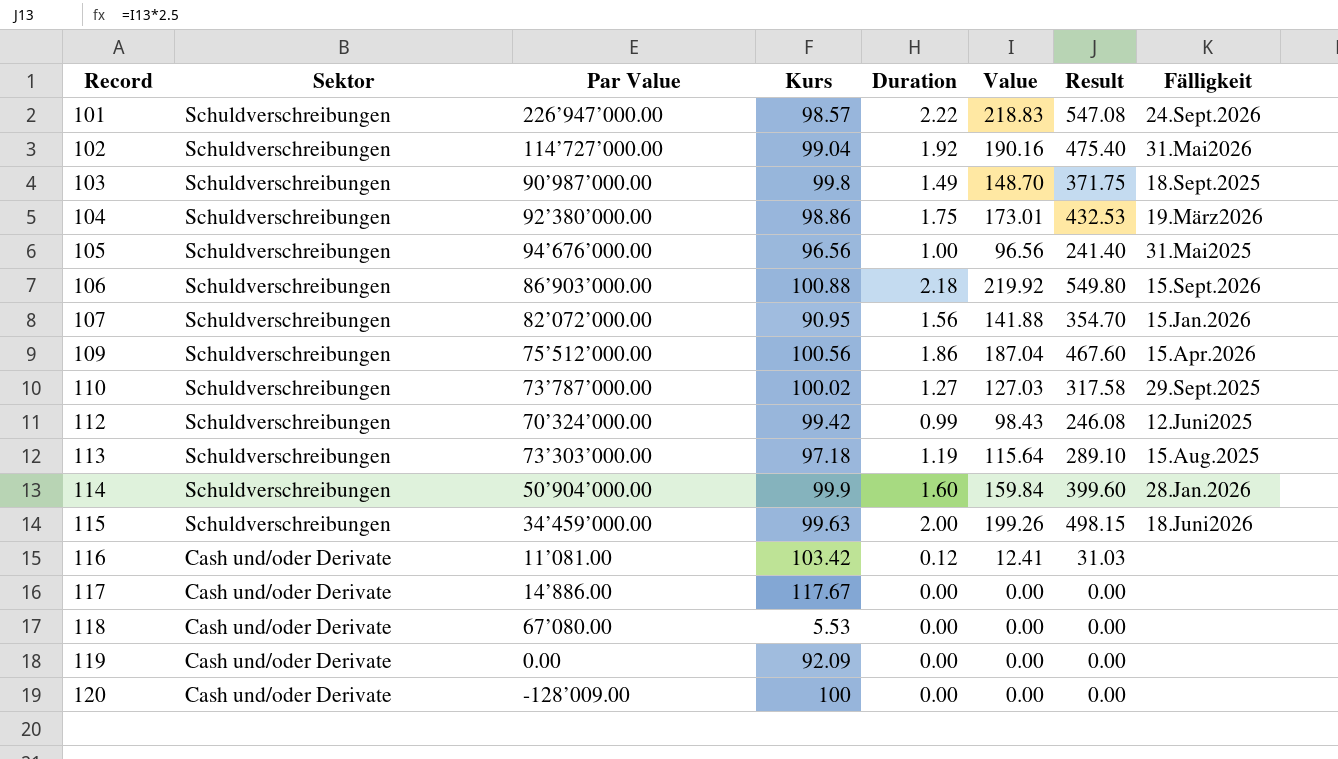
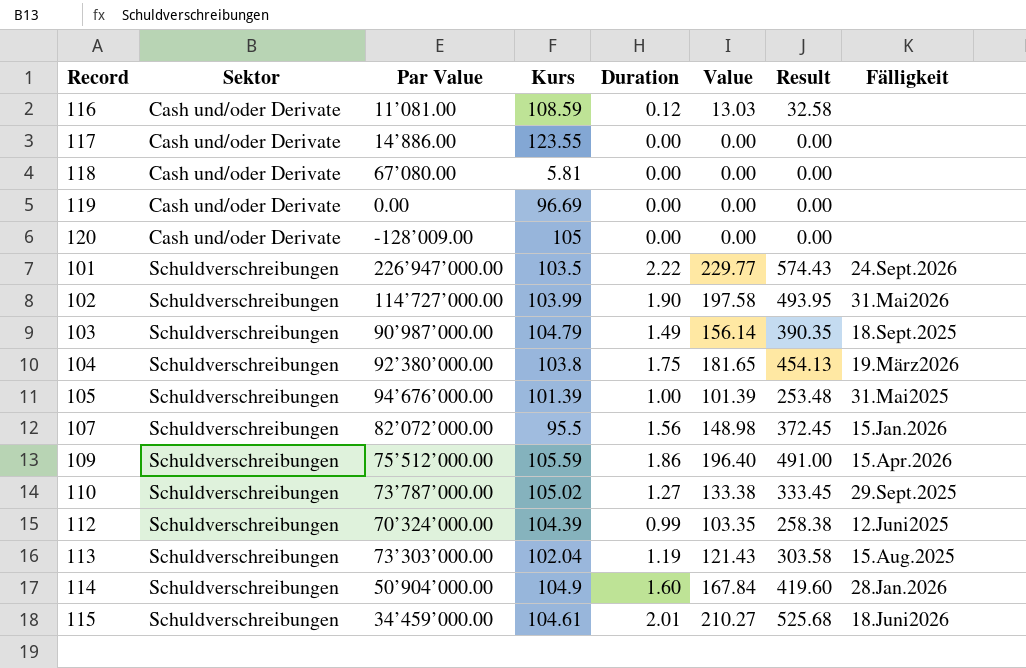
row order: Record ascending -> Sektor ascending
row 106: Schuldverschreibungen | 86’903’000.00 | 100.88 | 2.18 | 219.92 | 549.80 | 15.Sept.2026 -> none
116 | Kurs: 103.42 -> 108.59
116 | Value: 12.41 -> 13.03
116 | Result: 31.03 -> 32.58
117 | Kurs: 117.67 -> 123.55
118 | Kurs: 5.53 -> 5.81
119 | Kurs: 92.09 -> 96.69
120 | Kurs: 100 -> 105
101 | Kurs: 98.57 -> 103.5
101 | Value: 218.83 -> 229.77
101 | Result: 547.08 -> 574.43
102 | Kurs: 99.04 -> 103.99
102 | Duration: 1.92 -> 1.90
102 | Value: 190.16 -> 197.58
102 | Result: 475.40 -> 493.95
103 | Kurs: 99.8 -> 104.79
103 | Value: 148.70 -> 156.14
103 | Result: 371.75 -> 390.35
104 | Kurs: 98.86 -> 103.8
104 | Value: 173.01 -> 181.65
104 | Result: 432.53 -> 454.13
105 | Kurs: 96.56 -> 101.39
105 | Value: 96.56 -> 101.39
105 | Result: 241.40 -> 253.48
107 | Kurs: 90.95 -> 95.5
107 | Value: 141.88 -> 148.98
107 | Result: 354.70 -> 372.45
109 | Kurs: 100.56 -> 105.59
109 | Value: 187.04 -> 196.40
109 | Result: 467.60 -> 491.00
110 | Kurs: 100.02 -> 105.02
110 | Value: 127.03 -> 133.38
110 | Result: 317.58 -> 333.45
112 | Kurs: 99.42 -> 104.39
112 | Value: 98.43 -> 103.35
112 | Result: 246.08 -> 258.38
113 | Kurs: 97.18 -> 102.04
113 | Value: 115.64 -> 121.43
113 | Result: 289.10 -> 303.58
114 | Kurs: 99.9 -> 104.9
114 | Value: 159.84 -> 167.84
114 | Result: 399.60 -> 419.60
115 | Kurs: 99.63 -> 104.61
115 | Duration: 2.00 -> 2.01
115 | Value: 199.26 -> 210.27
115 | Result: 498.15 -> 525.68

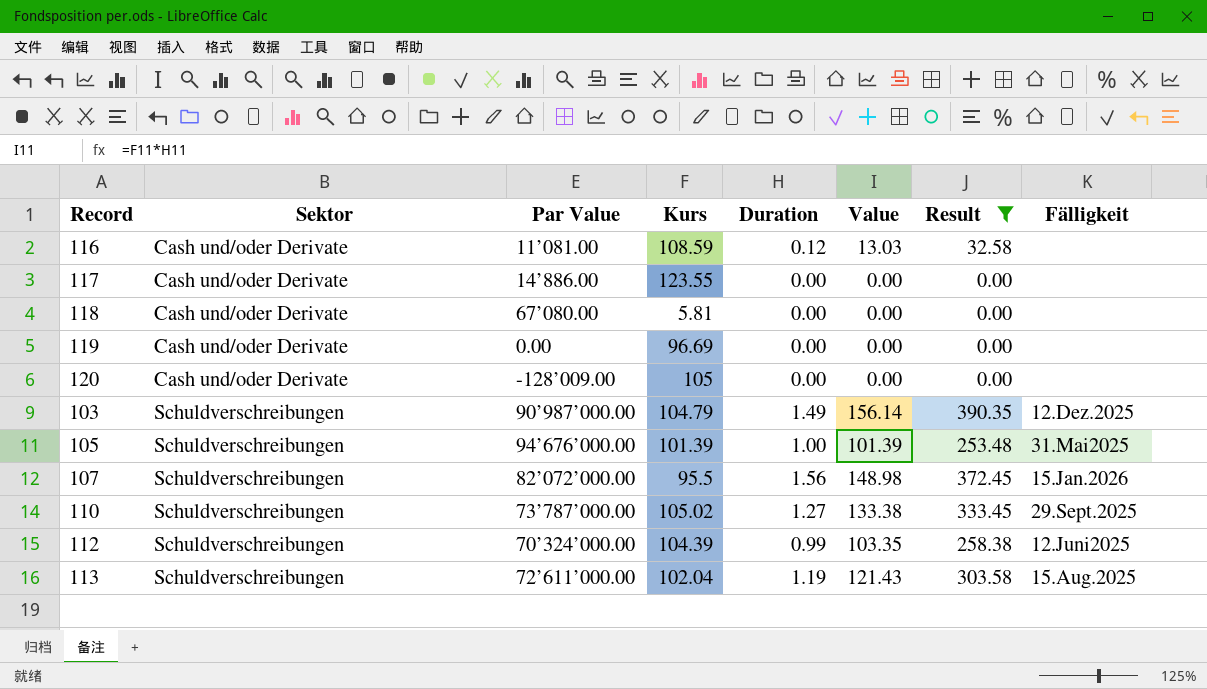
filter: none -> Result <= 390.35
103 | Fälligkeit: 18.Sept.2025 -> 12.Dez.2025
113 | Par Value: 73’303’000.00 -> 72’611’000.00

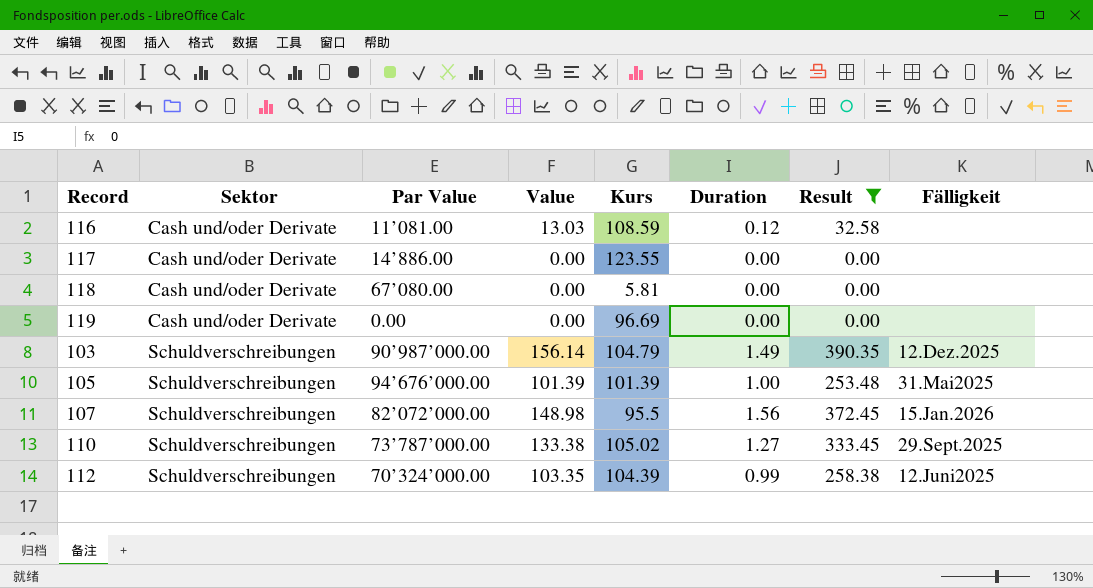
column Value | position: 6 -> 4
row 120: Cash und/oder Derivate | -128’009.00 | 105 | 0.00 | 0.00 | 0.00 | none -> none
row 113: Schuldverschreibungen | 72’611’000.00 | 102.04 | 1.19 | 121.43 | 303.58 | 15.Aug.2025 -> none

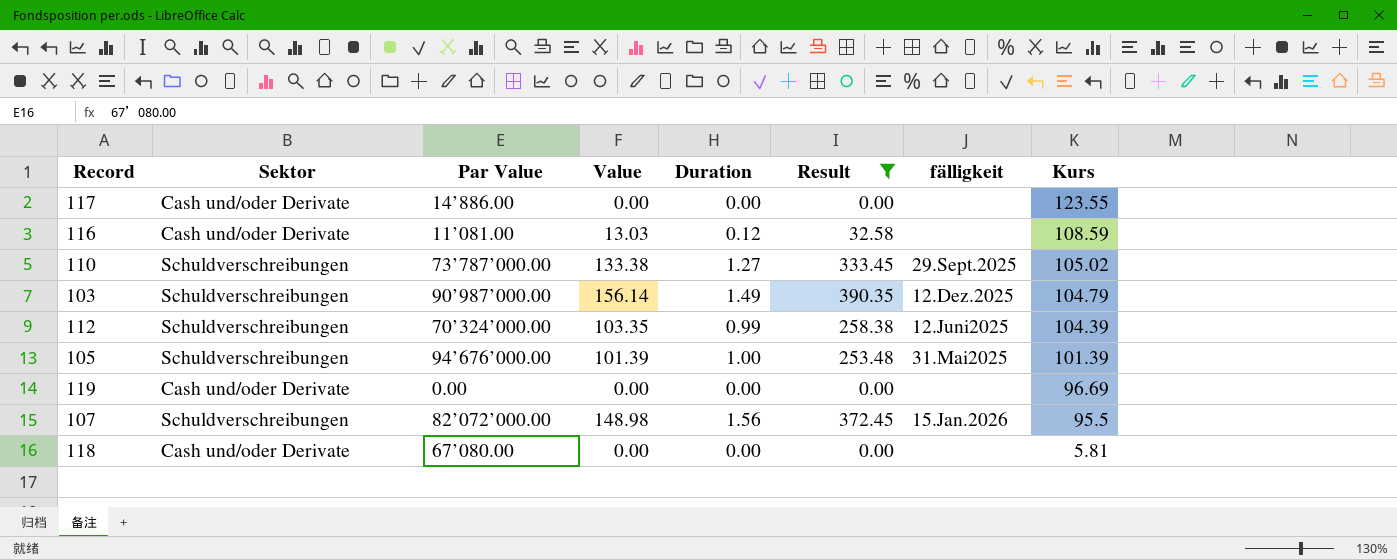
row order: Sektor ascending -> Kurs descending
column name: Fälligkeit -> fälligkeit
column Kurs | position: 5 -> 8

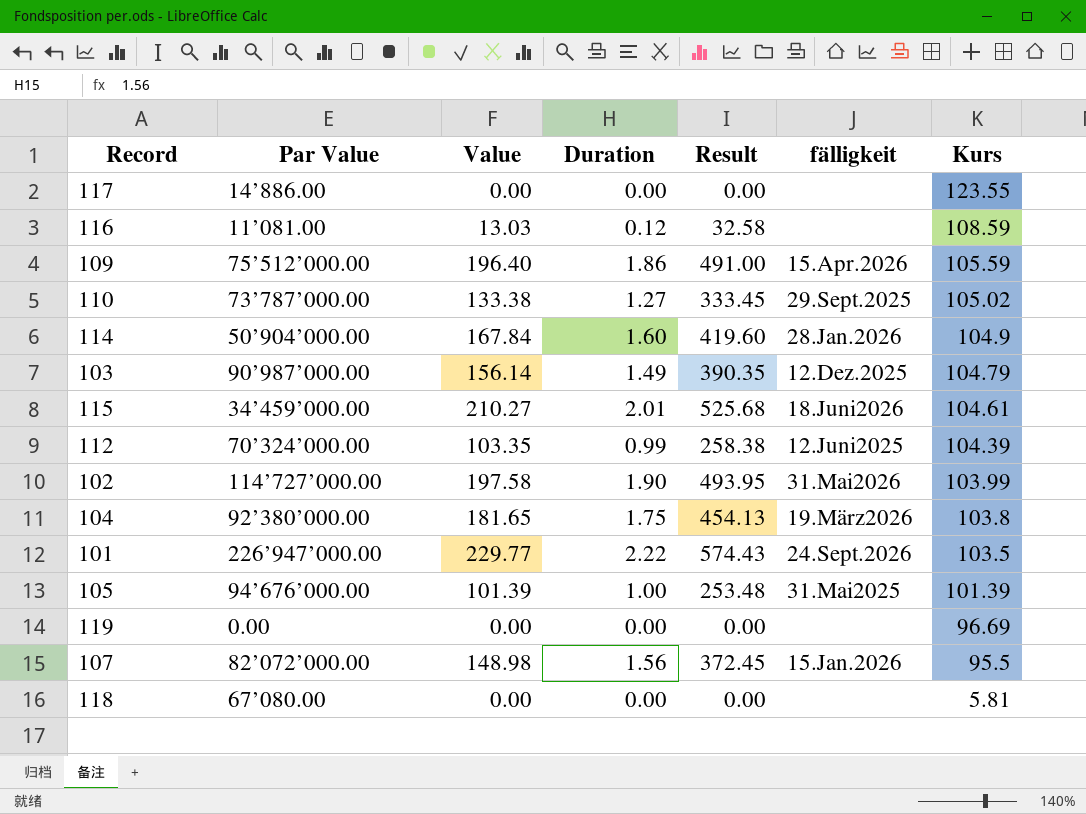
filter: Result <= 390.35 -> none
column Sektor | position: 2 -> none

